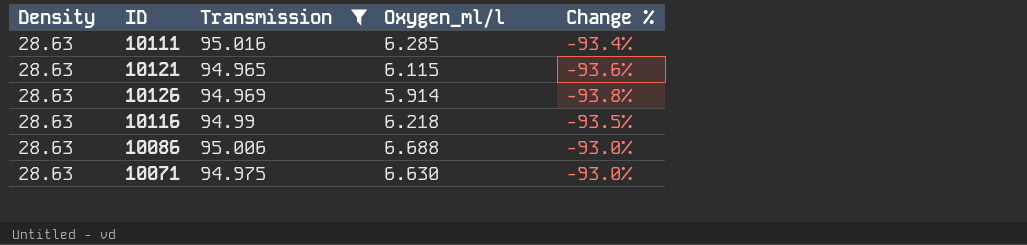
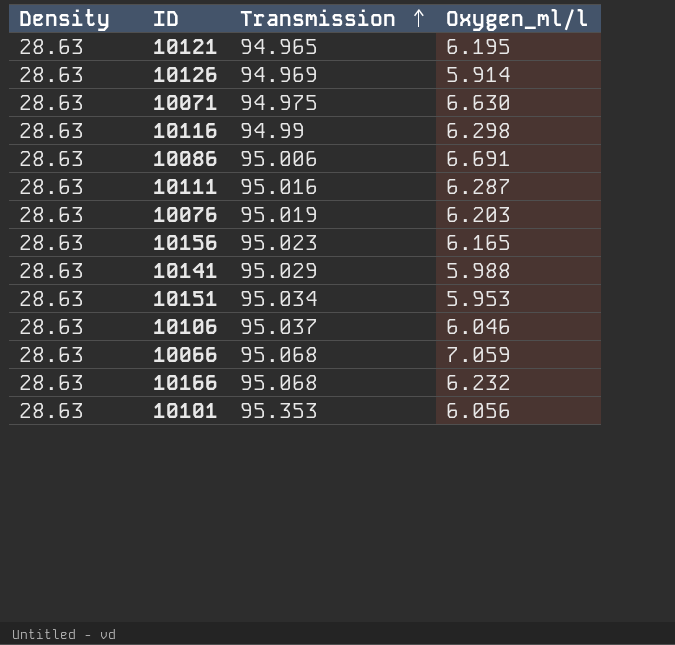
filter: Transmission <= 95.016 -> none
row order: none -> Transmission ascending
column Change % | formula: ([Oxygen_ml/l] - [Transmission]) / [Transmission] -> none
10121 | Oxygen_ml/l: 6.115 -> 6.195
10116 | Oxygen_ml/l: 6.218 -> 6.298
10086 | Oxygen_ml/l: 6.688 -> 6.691
10111 | Oxygen_ml/l: 6.285 -> 6.287

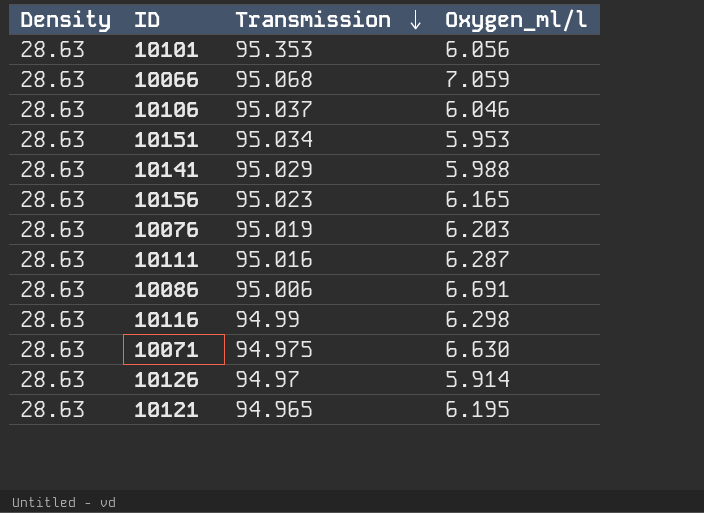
row order: Transmission ascending -> Transmission descending
row 10166: 28.63 | 95.068 | 6.232 -> none
10126 | Transmission: 94.969 -> 94.97

